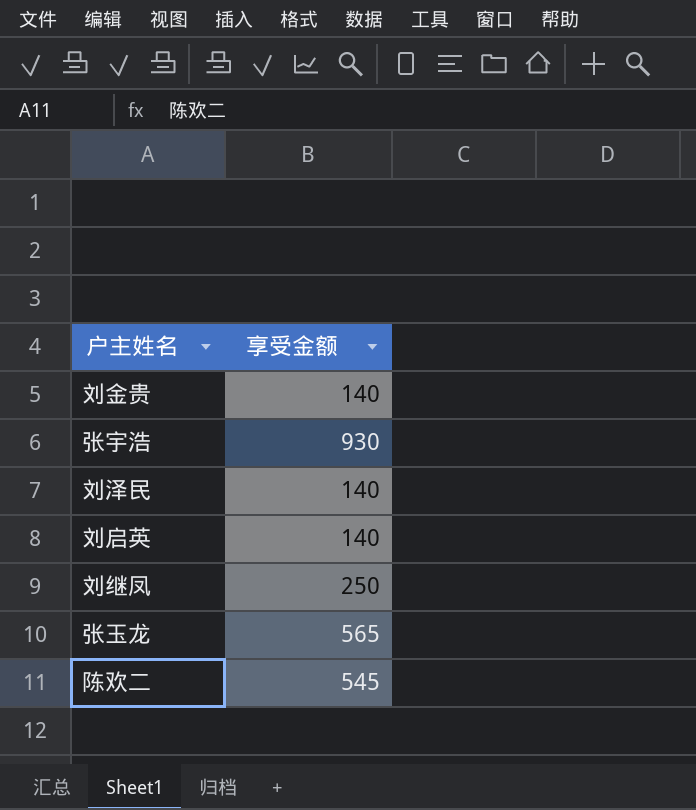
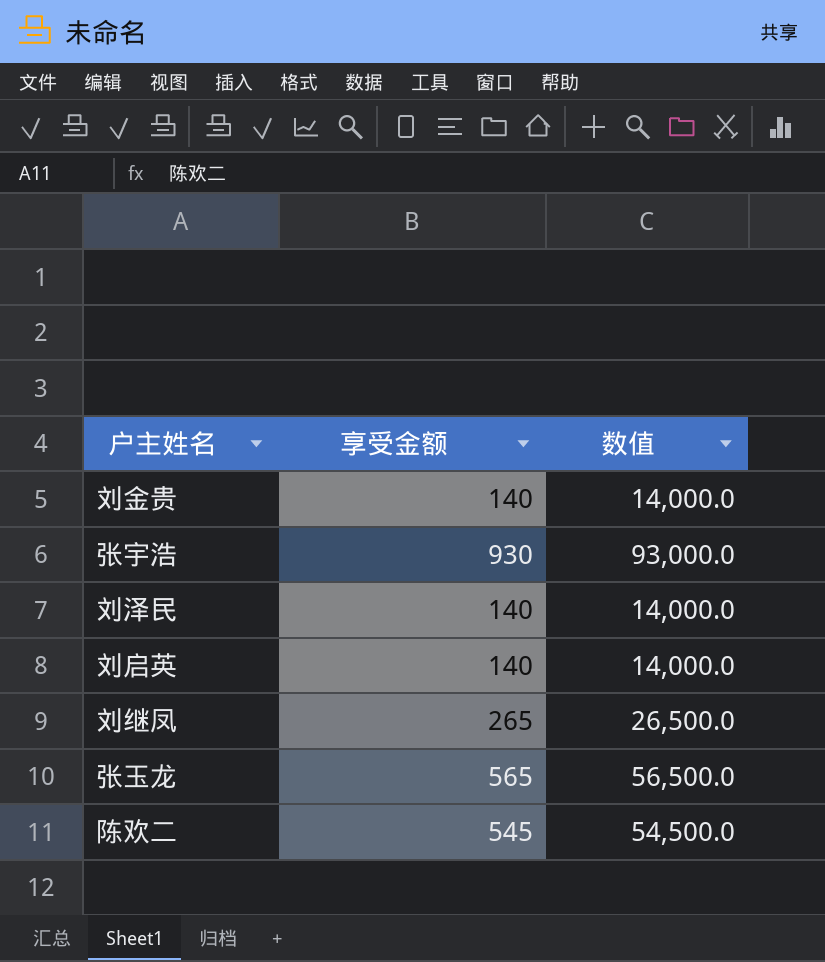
column 数值 | formula: none -> [享受金额] * 100
刘继凤 | 享受金额: 250 -> 265

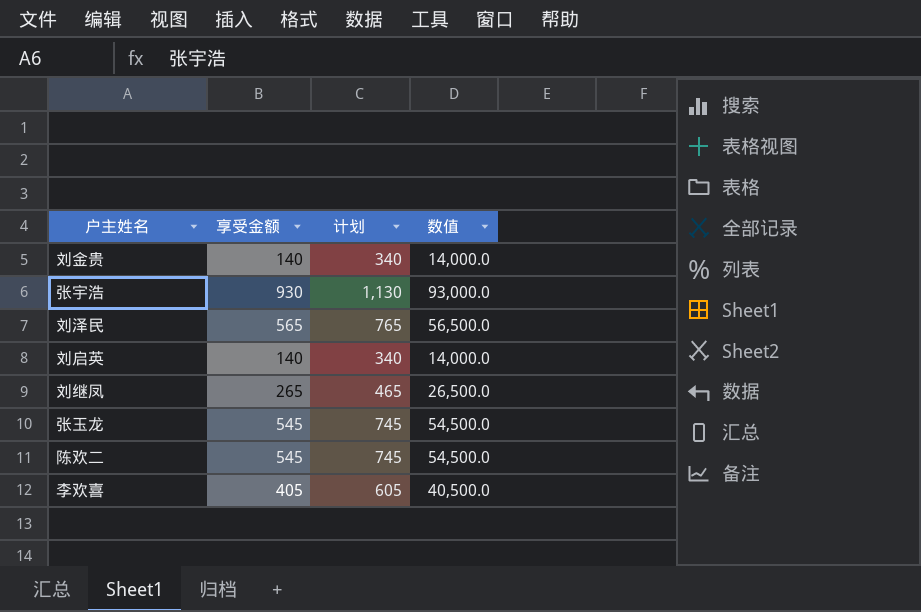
column 计划 | formula: none -> [享受金额] + 200
刘泽民 | 享受金额: 140 -> 565
刘泽民 | 数值: 14,000.0 -> 56,500.0
张玉龙 | 享受金额: 565 -> 545
张玉龙 | 数值: 56,500.0 -> 54,500.0
row 李欢喜: none -> 405 | 605 | 40,500.0

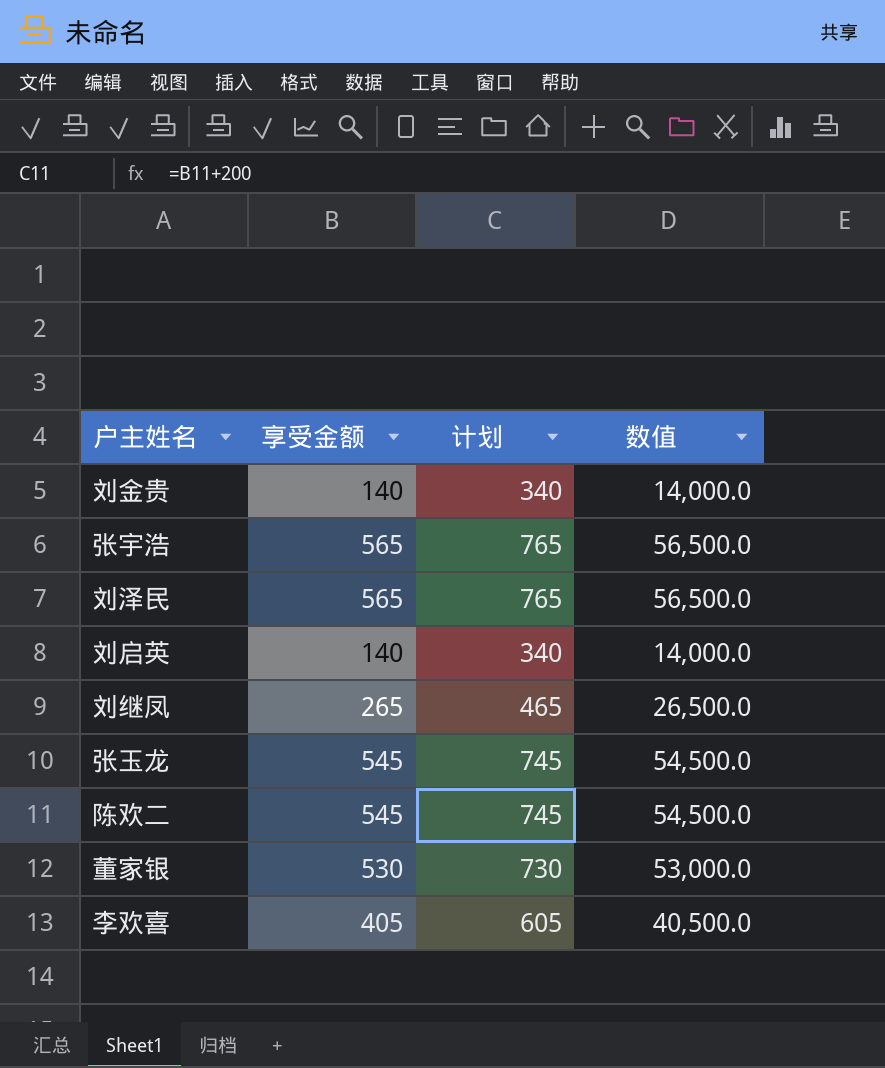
张宇浩 | 享受金额: 930 -> 565
张宇浩 | 计划: 1,130 -> 765
张宇浩 | 数值: 93,000.0 -> 56,500.0
row 董家银: none -> 530 | 730 | 53,000.0

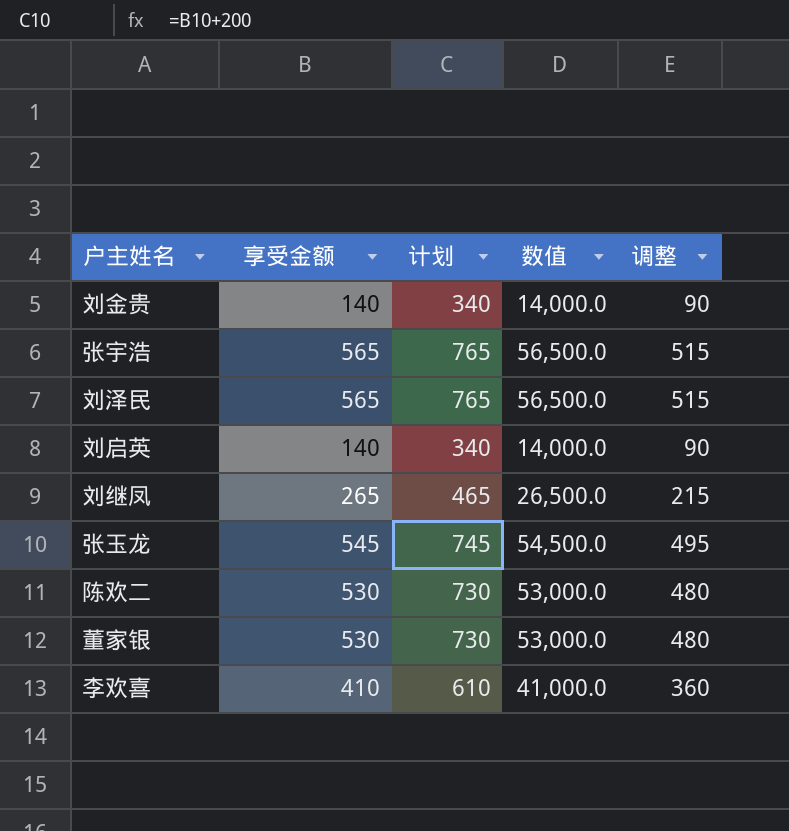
column 调整 | formula: none -> [享受金额] - 50
陈欢二 | 享受金额: 545 -> 530
陈欢二 | 计划: 745 -> 730
陈欢二 | 数值: 54,500.0 -> 53,000.0
李欢喜 | 享受金额: 405 -> 410
李欢喜 | 计划: 605 -> 610
李欢喜 | 数值: 40,500.0 -> 41,000.0

